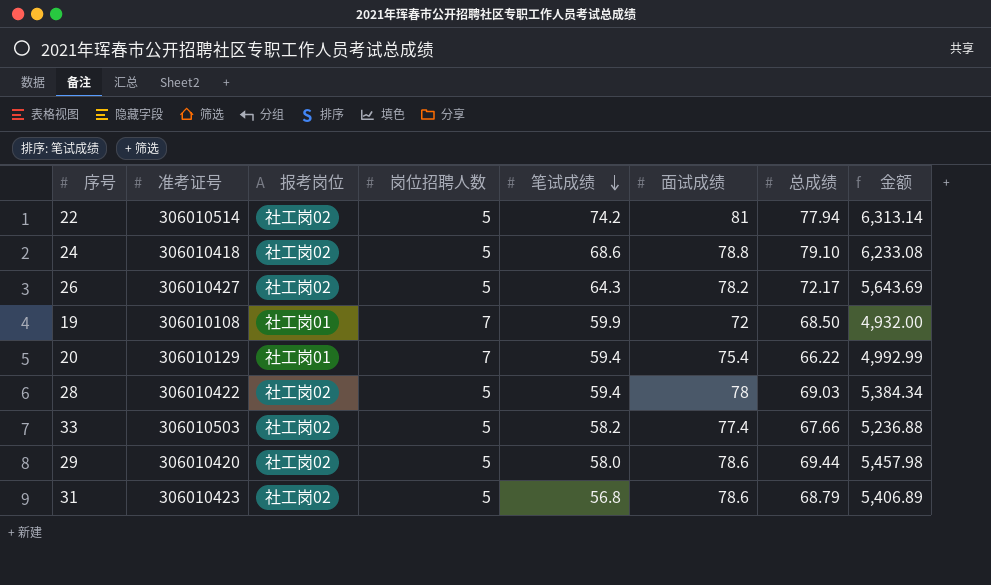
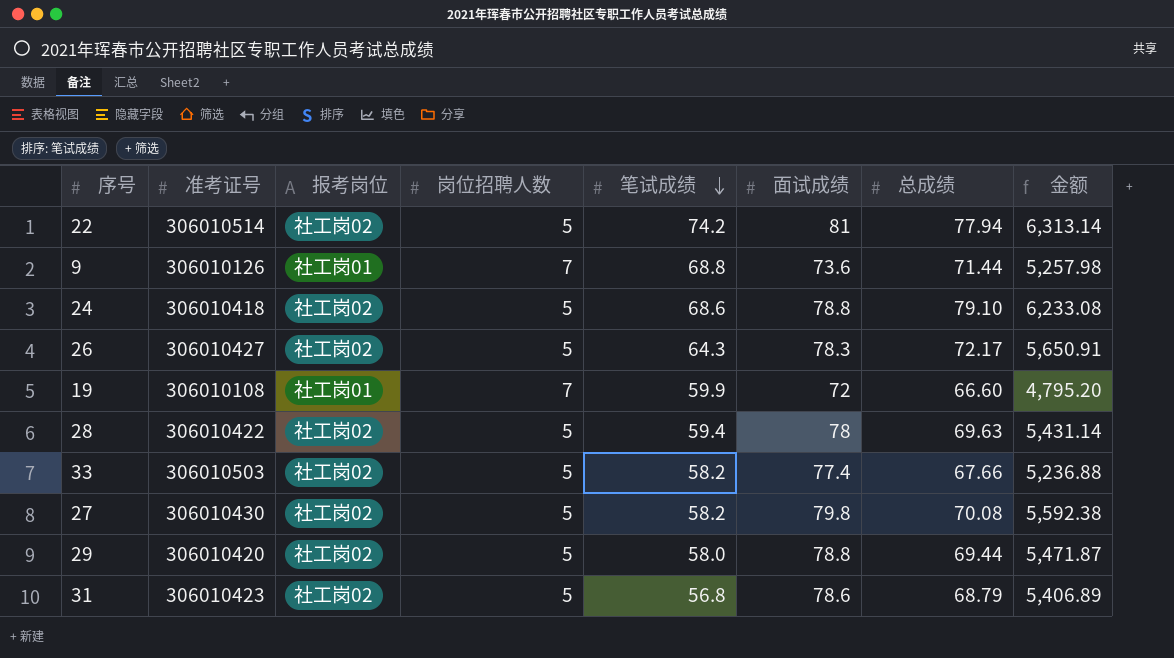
row 20: 306010129 | 社工岗01 | 7 | 59.4 | 75.4 | 66.22 | 4,992.99 -> none
row 9: none -> 306010126 | 社工岗01 | 7 | 68.8 | 73.6 | 71.44 | 5,257.98
26 | 面试成绩: 78.2 -> 78.3
26 | 金额: 5,643.69 -> 5,650.91
19 | 总成绩: 68.50 -> 66.60
19 | 金额: 4,932.00 -> 4,795.20
28 | 总成绩: 69.03 -> 69.63
28 | 金额: 5,384.34 -> 5,431.14
row 27: none -> 306010430 | 社工岗02 | 5 | 58.2 | 79.8 | 70.08 | 5,592.38
29 | 面试成绩: 78.6 -> 78.8
29 | 金额: 5,457.98 -> 5,471.87

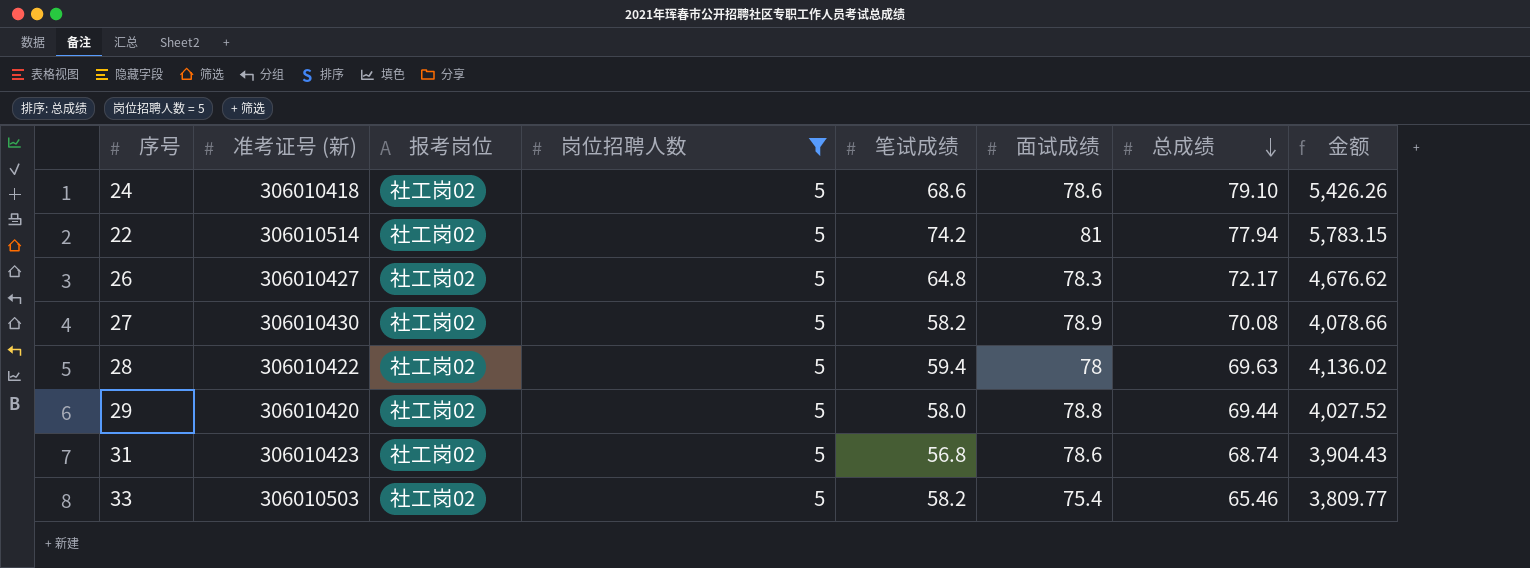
filter: none -> 岗位招聘人数 = 5
row order: 笔试成绩 descending -> 总成绩 descending
column name: 准考证号 -> 准考证号 (新)
column 金额 | formula: [面试成绩] * [总成绩] -> [笔试成绩] * [总成绩]
24 | 面试成绩: 78.8 -> 78.6
26 | 笔试成绩: 64.3 -> 64.8
27 | 面试成绩: 79.8 -> 78.9
31 | 总成绩: 68.79 -> 68.74
33 | 面试成绩: 77.4 -> 75.4
33 | 总成绩: 67.66 -> 65.46

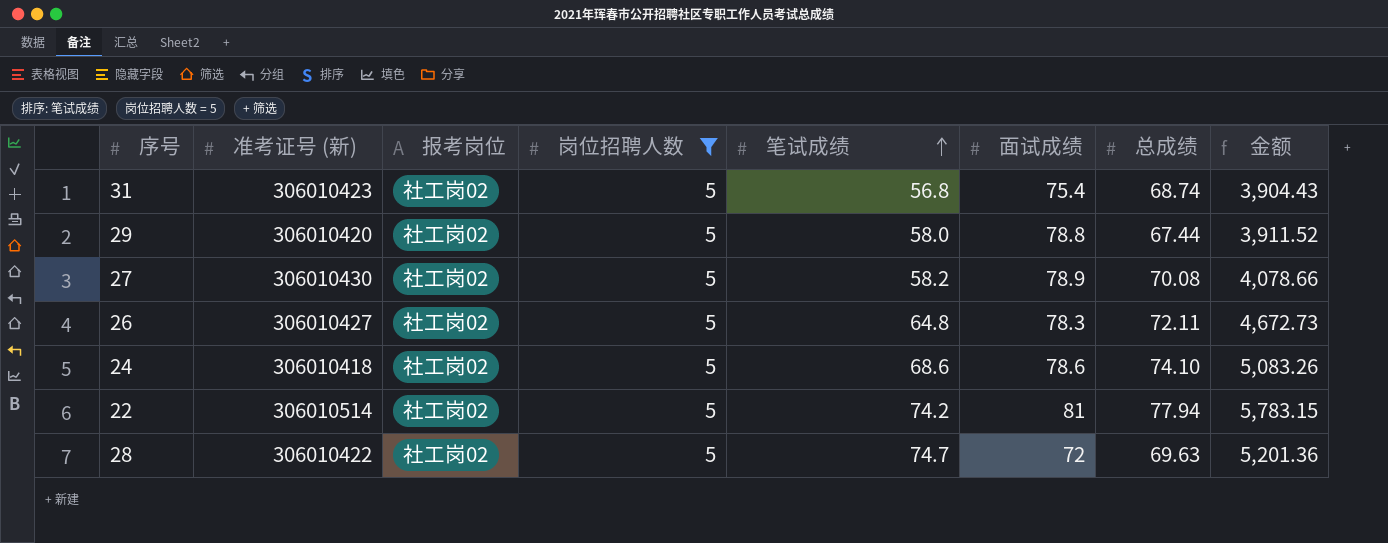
row order: 总成绩 descending -> 笔试成绩 ascending
row 33: 306010503 | 社工岗02 | 5 | 58.2 | 75.4 | 65.46 | 3,809.77 -> none
31 | 面试成绩: 78.6 -> 75.4
29 | 总成绩: 69.44 -> 67.44
29 | 金额: 4,027.52 -> 3,911.52
26 | 总成绩: 72.17 -> 72.11
26 | 金额: 4,676.62 -> 4,672.73
24 | 总成绩: 79.10 -> 74.10
24 | 金额: 5,426.26 -> 5,083.26
28 | 笔试成绩: 59.4 -> 74.7
28 | 面试成绩: 78 -> 72
28 | 金额: 4,136.02 -> 5,201.36

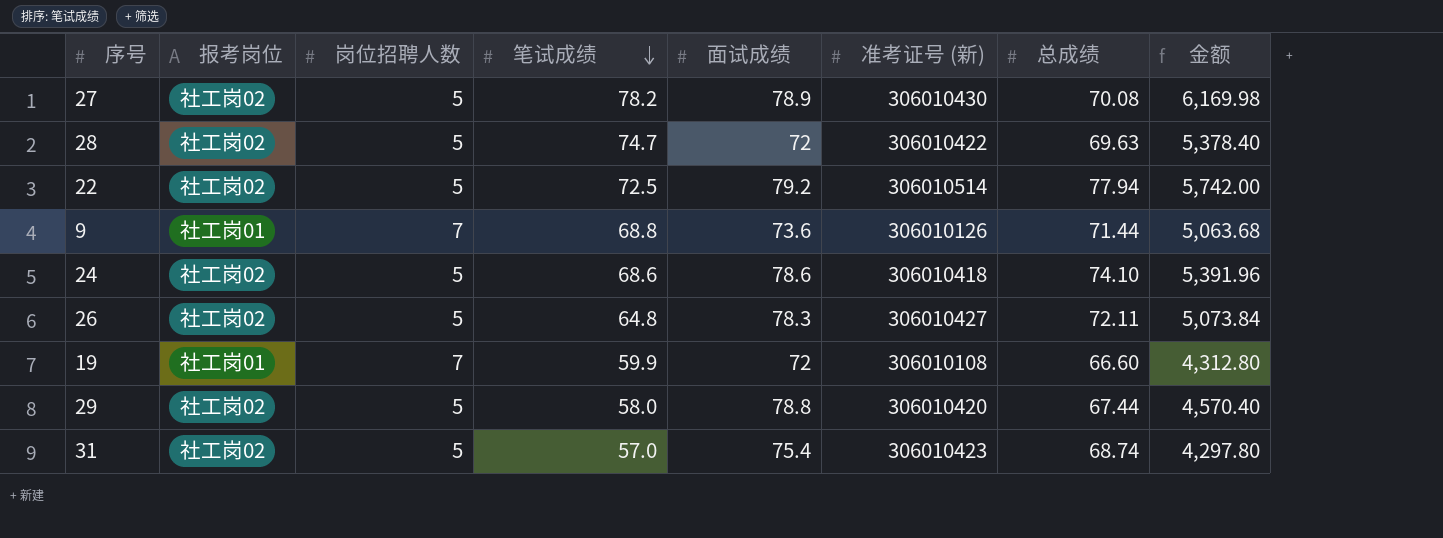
filter: 岗位招聘人数 = 5 -> none
row order: 笔试成绩 ascending -> 笔试成绩 descending
column 准考证号 (新) | position: 2 -> 6
column 金额 | formula: [笔试成绩] * [总成绩] -> [笔试成绩] * [面试成绩]
27 | 笔试成绩: 58.2 -> 78.2
22 | 笔试成绩: 74.2 -> 72.5
22 | 面试成绩: 81 -> 79.2
31 | 笔试成绩: 56.8 -> 57.0

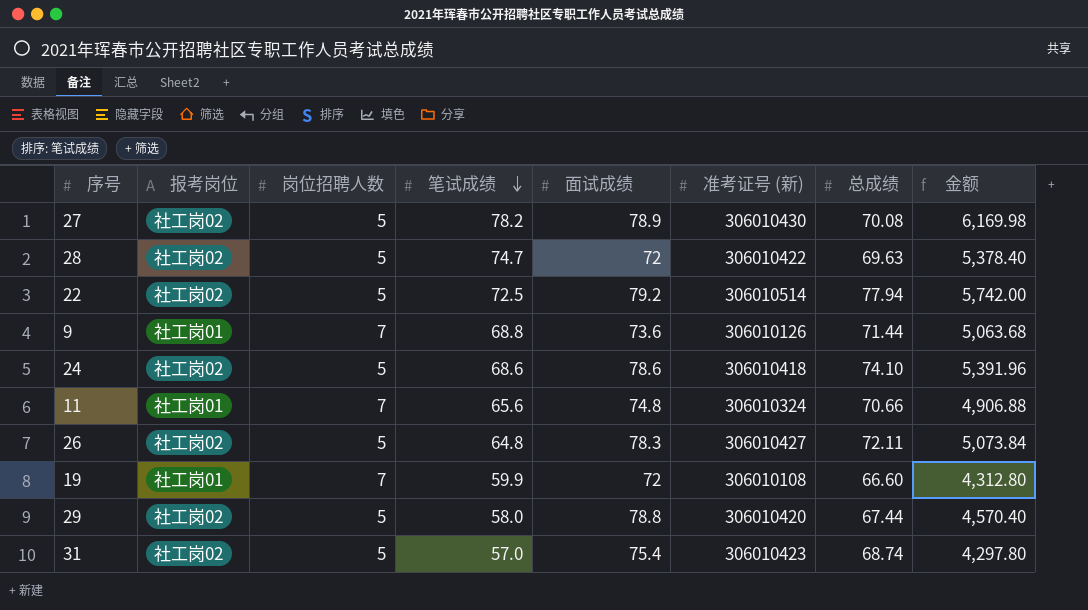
row 11: none -> 社工岗01 | 7 | 65.6 | 74.8 | 306010324 | 70.66 | 4,906.88

